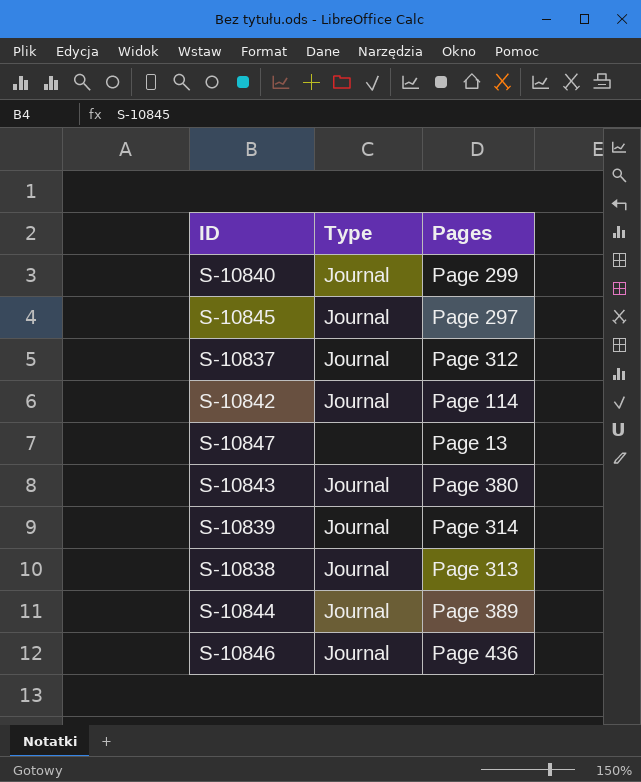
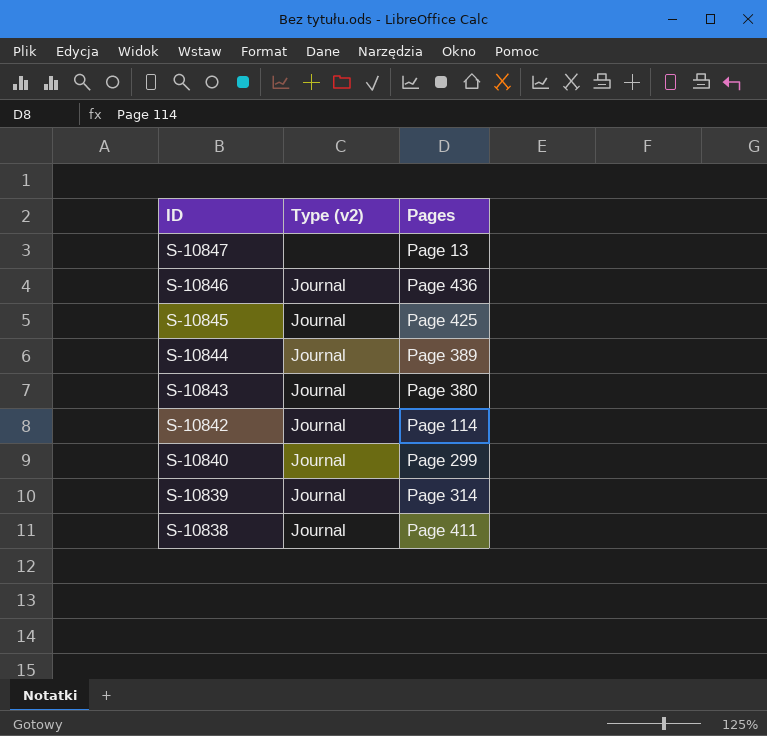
row order: none -> ID descending
column name: Type -> Type (v2)
row S-10837: Journal | Page 312 -> none
S-10845 | Pages: Page 297 -> Page 425
S-10838 | Pages: Page 313 -> Page 411

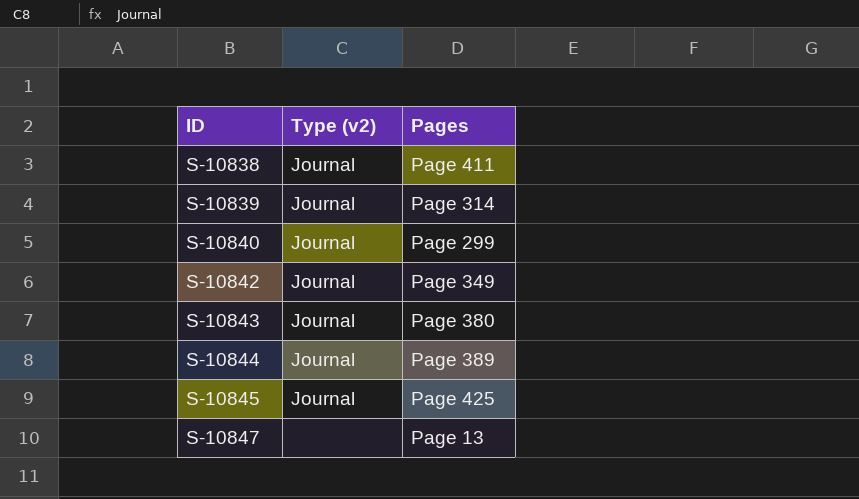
row order: ID descending -> ID ascending
row S-10846: Journal | Page 436 -> none
S-10842 | Pages: Page 114 -> Page 349

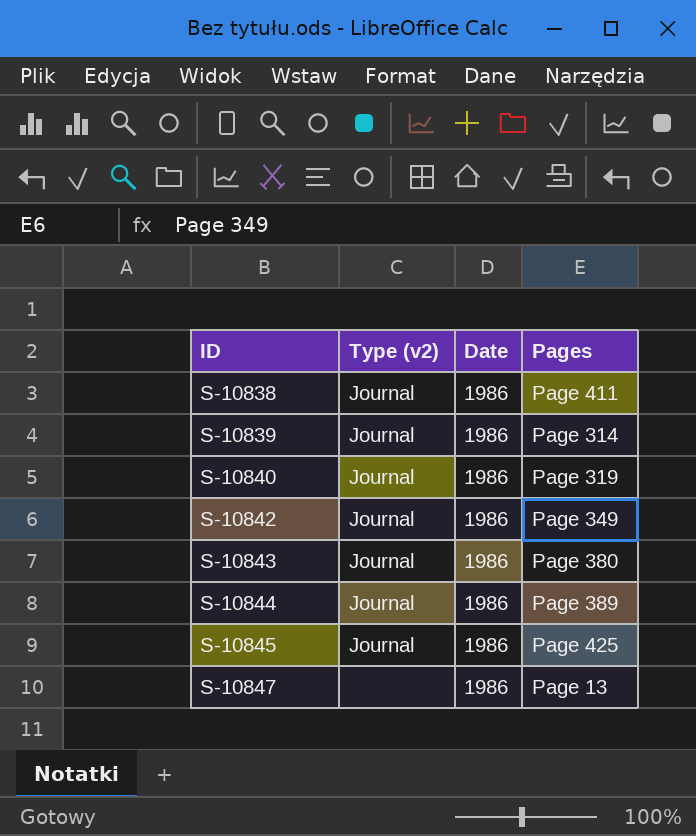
column Date | position: none -> 3
S-10840 | Pages: Page 299 -> Page 319

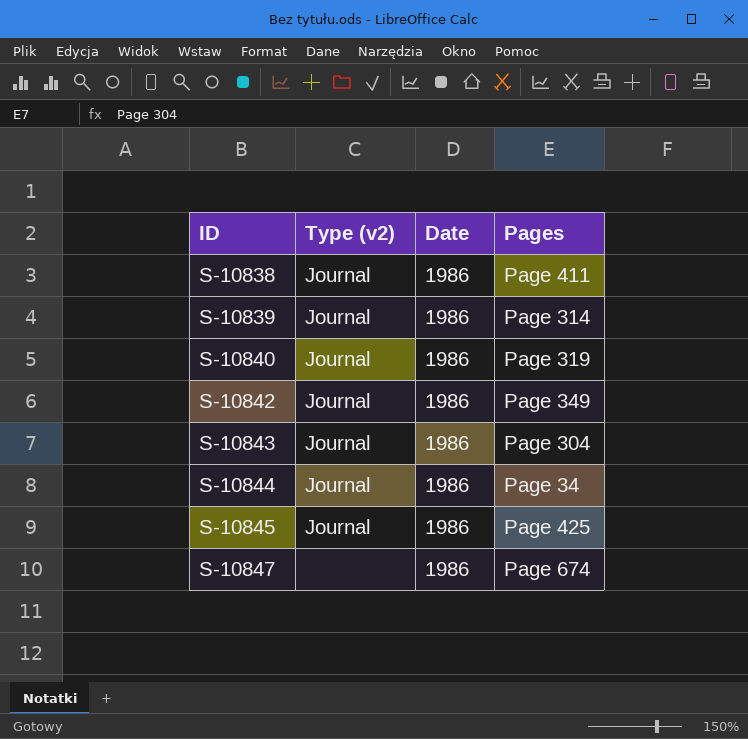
S-10843 | Pages: Page 380 -> Page 304
S-10844 | Pages: Page 389 -> Page 34
S-10847 | Pages: Page 13 -> Page 674

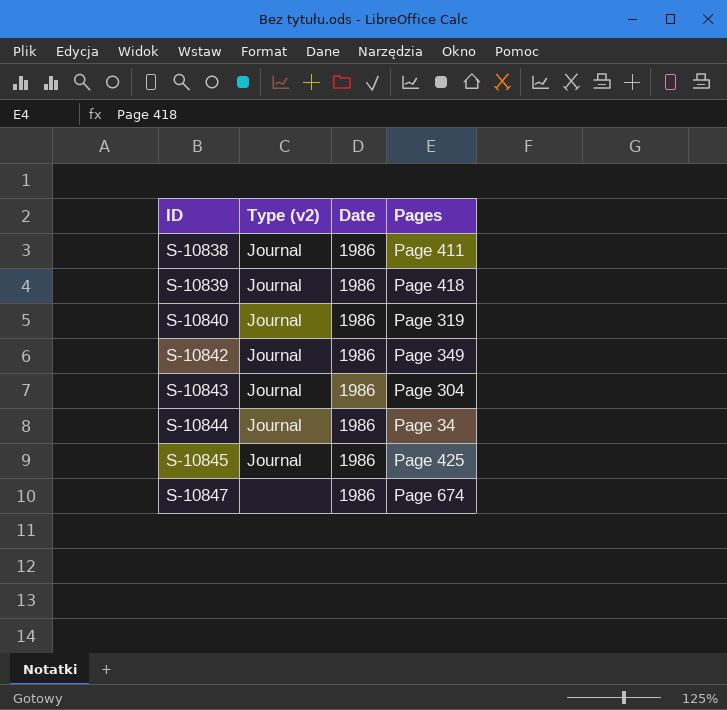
S-10839 | Pages: Page 314 -> Page 418

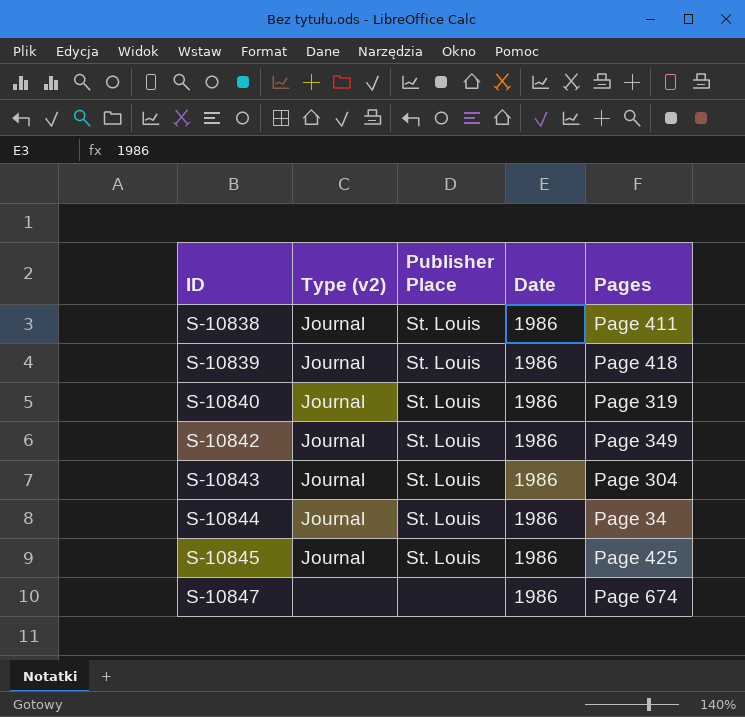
column Publisher Place | position: none -> 3

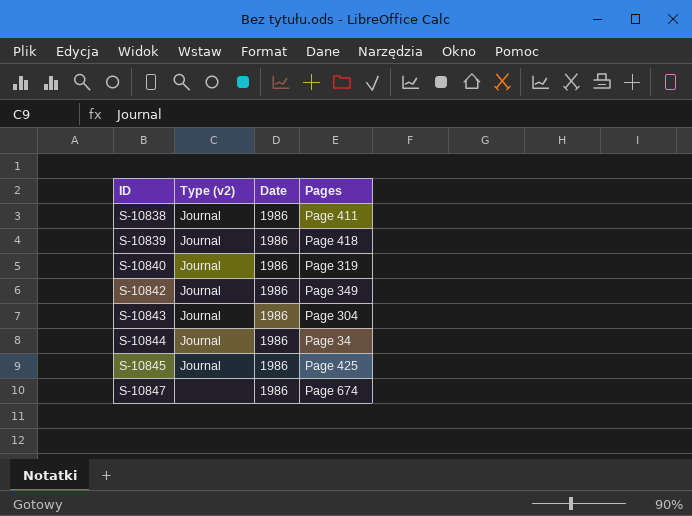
column Publisher Place | position: 3 -> none

